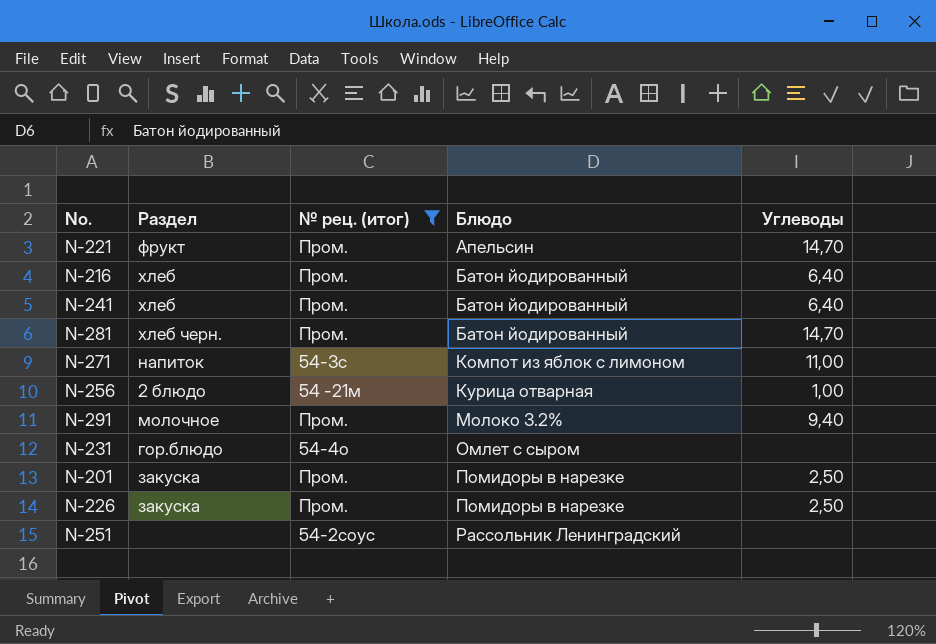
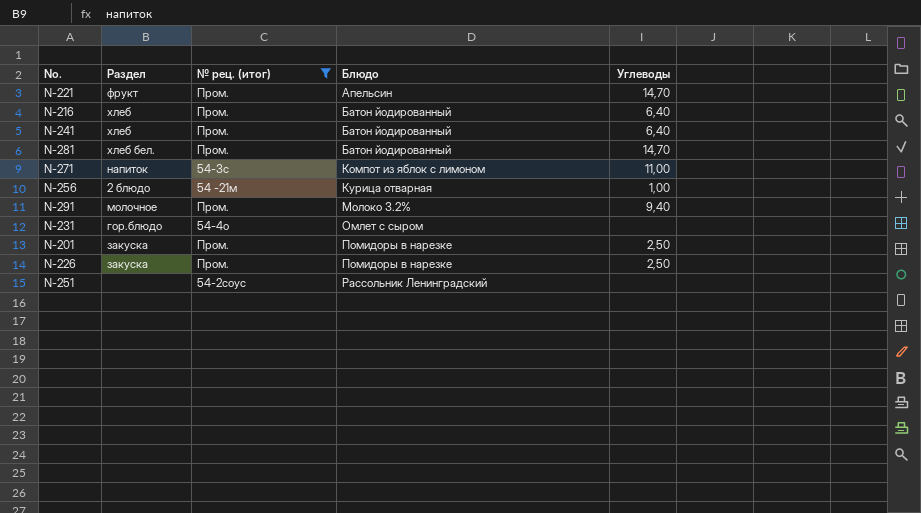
N-281 | Раздел: хлеб черн. -> хлеб бел.

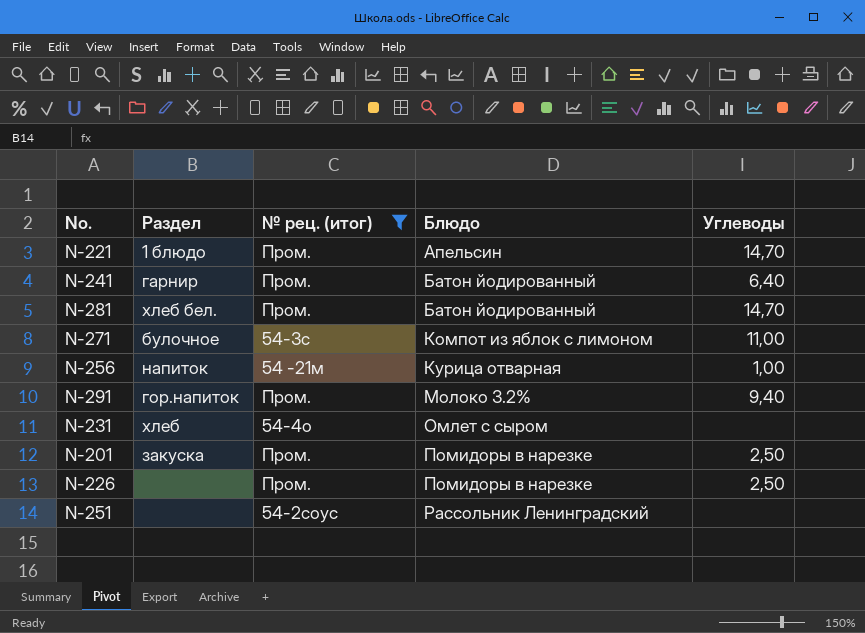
row N-216: хлеб | Пром. | Батон йодированный | 6,40 -> none
N-221 | Раздел: фрукт -> 1 блюдо
N-241 | Раздел: хлеб -> гарнир
N-271 | Раздел: напиток -> булочное
N-256 | Раздел: 2 блюдо -> напиток
N-291 | Раздел: молочное -> гор.напиток
N-231 | Раздел: гор.блюдо -> хлеб
N-226 | Раздел: закуска -> none

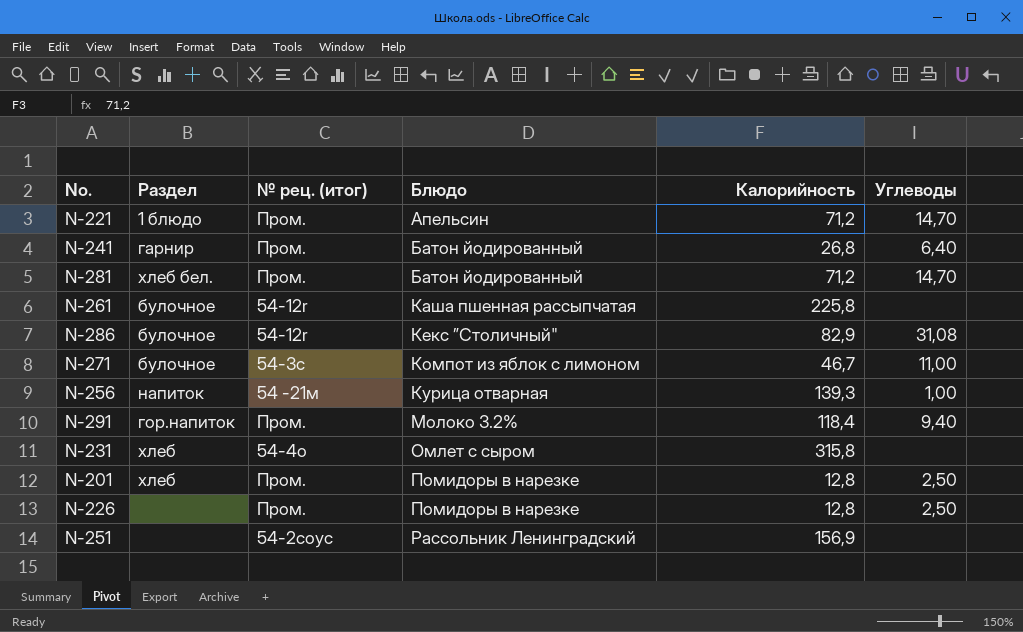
filter: № рец. (итог) != 54-12r -> none
column Калорийность | position: none -> 5
N-201 | Раздел: закуска -> хлеб

